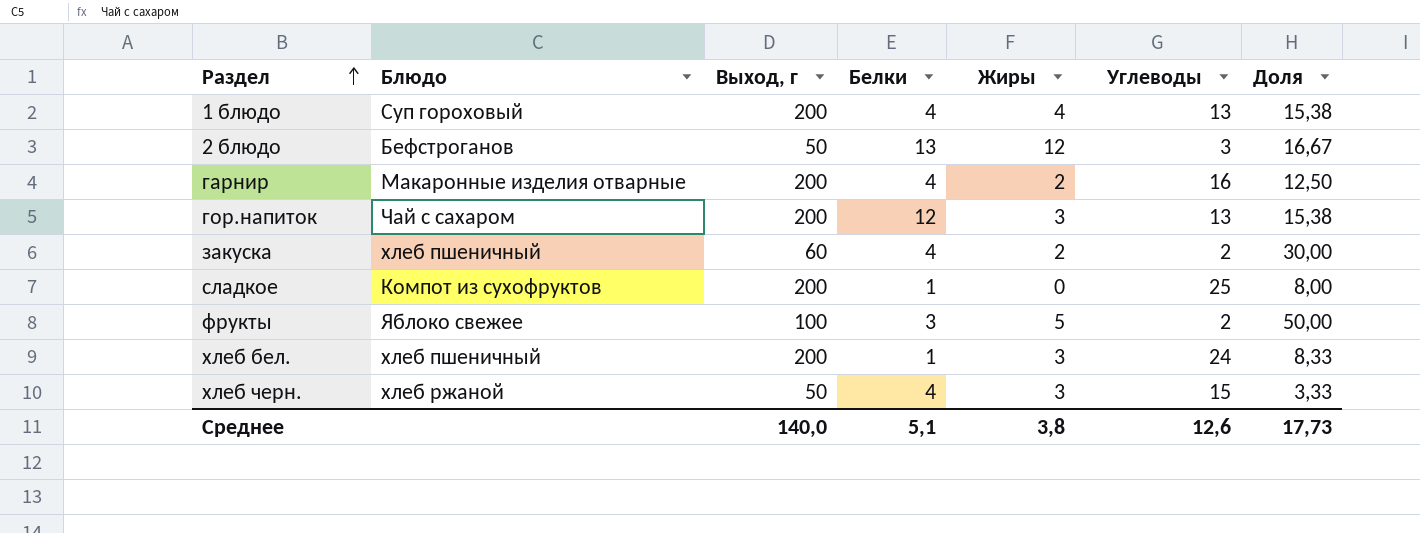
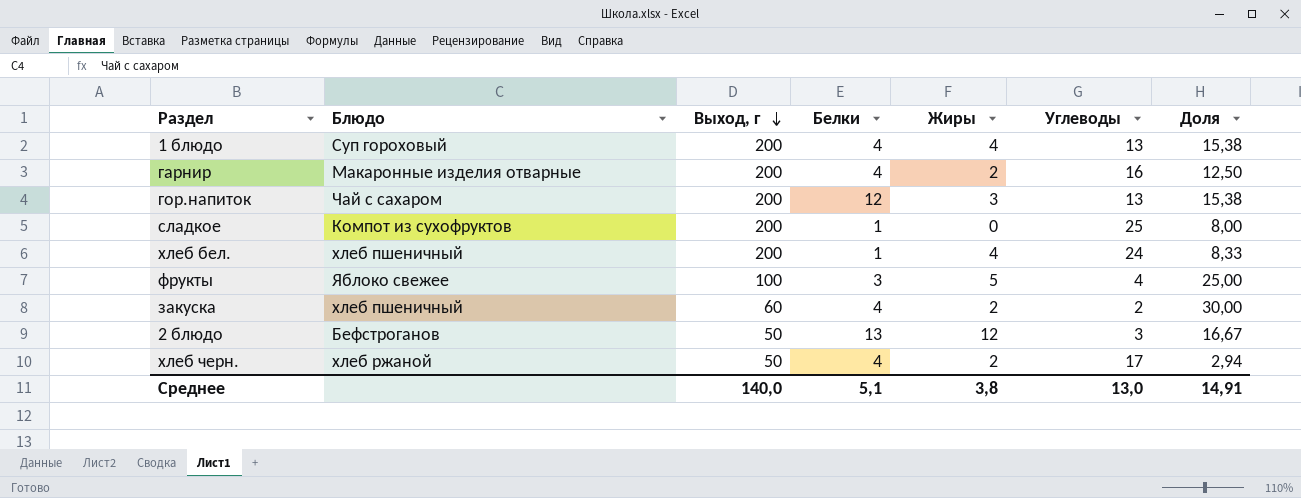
row order: Раздел ascending -> Выход, г descending
хлеб бел. | Жиры: 3 -> 4
фрукты | Углеводы: 2 -> 4
фрукты | Доля: 50,00 -> 25,00
хлеб черн. | Жиры: 3 -> 2
хлеб черн. | Углеводы: 15 -> 17
хлеб черн. | Доля: 3,33 -> 2,94
Среднее | Углеводы: 12,6 -> 13,0
Среднее | Доля: 17,73 -> 14,91

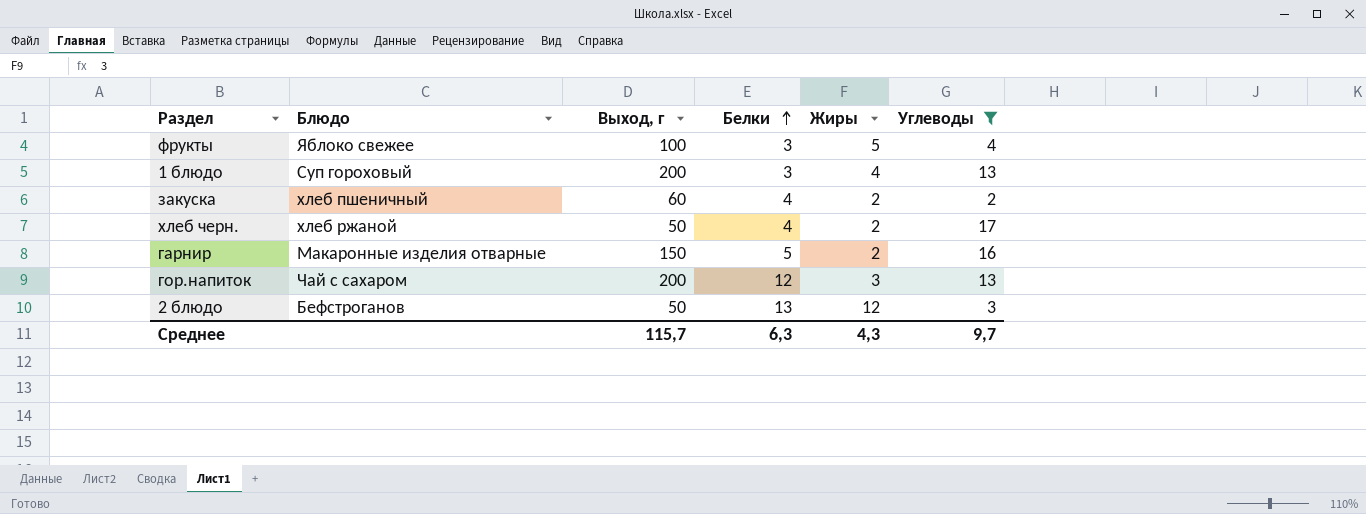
filter: none -> Углеводы <= 17
row order: Выход, г descending -> Белки ascending
column Доля | formula: [Выход, г] / [Углеводы] -> none
1 блюдо | Белки: 4 -> 3
гарнир | Выход, г: 200 -> 150
гарнир | Белки: 4 -> 5
Среднее | Выход, г: 140,0 -> 115,7
Среднее | Белки: 5,1 -> 6,3
Среднее | Жиры: 3,8 -> 4,3
Среднее | Углеводы: 13,0 -> 9,7

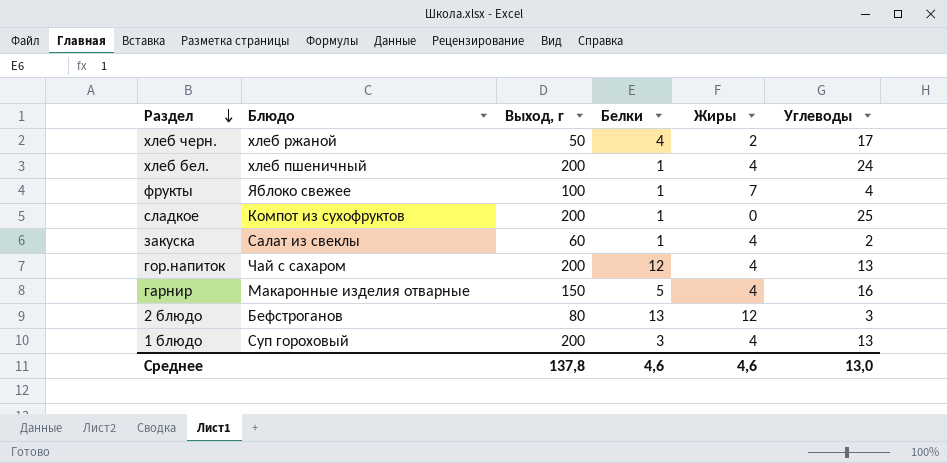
filter: Углеводы <= 17 -> none
row order: Белки ascending -> Раздел descending
фрукты | Белки: 3 -> 1
фрукты | Жиры: 5 -> 7
закуска | Блюдо: хлеб пшеничный -> Салат из свеклы
закуска | Белки: 4 -> 1
закуска | Жиры: 2 -> 4
гор.напиток | Жиры: 3 -> 4
гарнир | Жиры: 2 -> 4
2 блюдо | Выход, г: 50 -> 80
Среднее | Выход, г: 115,7 -> 137,8
Среднее | Белки: 6,3 -> 4,6
Среднее | Жиры: 4,3 -> 4,6
Среднее | Углеводы: 9,7 -> 13,0

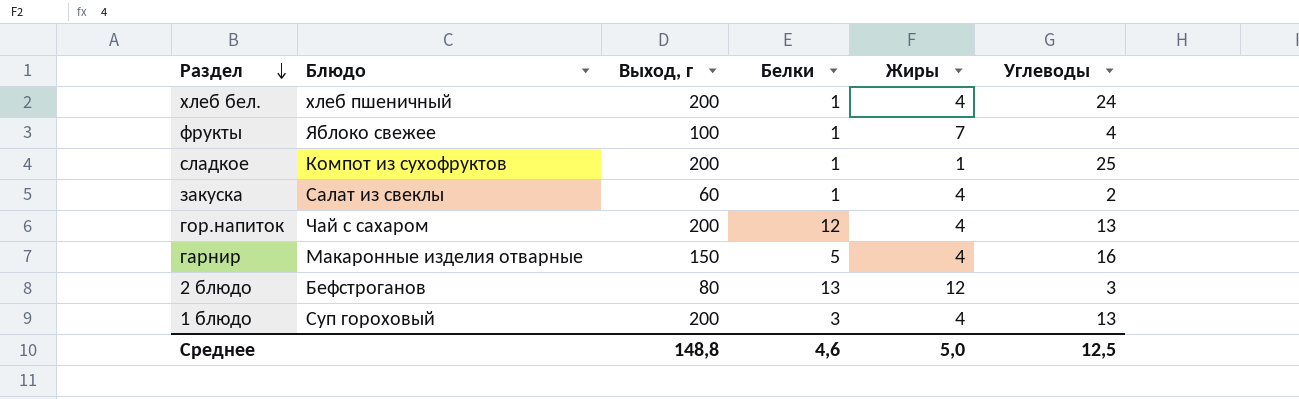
row хлеб черн.: хлеб ржаной | 50 | 4 | 2 | 17 -> none
сладкое | Жиры: 0 -> 1
Среднее | Выход, г: 137,8 -> 148,8
Среднее | Жиры: 4,6 -> 5,0
Среднее | Углеводы: 13,0 -> 12,5

